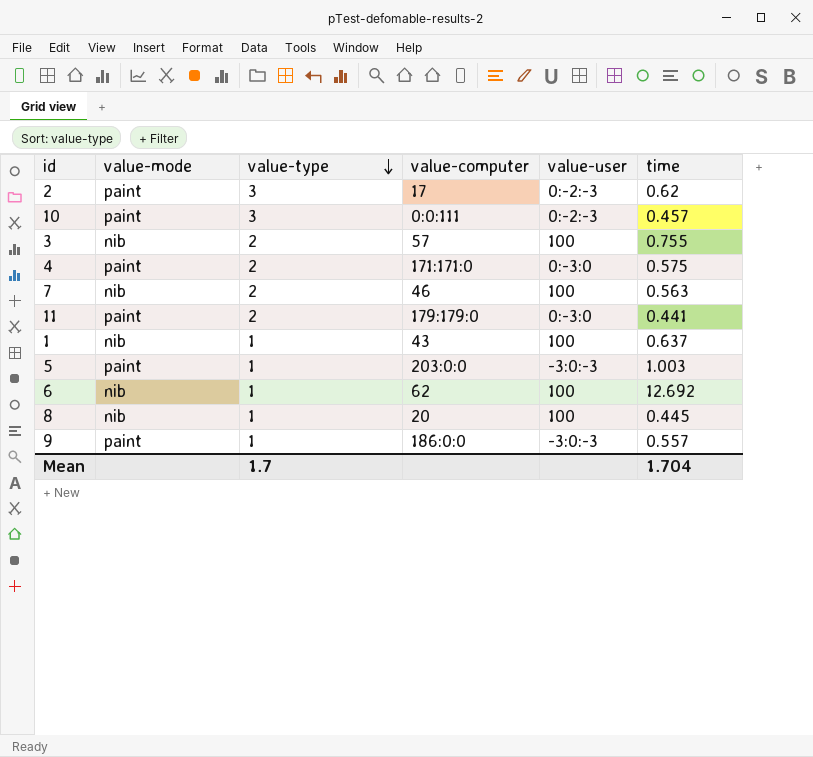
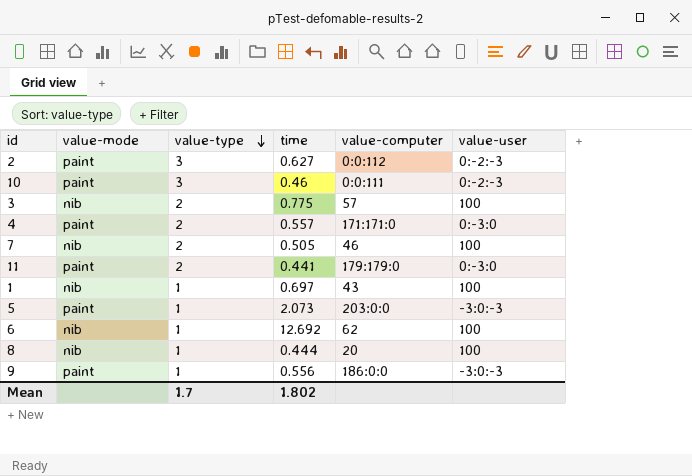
column time | position: 6 -> 4
2 | time: 0.62 -> 0.627
2 | value-computer: 17 -> 0:0:112
10 | time: 0.457 -> 0.46
3 | time: 0.755 -> 0.775
4 | time: 0.575 -> 0.557
7 | time: 0.563 -> 0.505
1 | time: 0.637 -> 0.697
5 | time: 1.003 -> 2.073
8 | time: 0.445 -> 0.444
9 | time: 0.557 -> 0.556
Mean | time: 1.704 -> 1.802

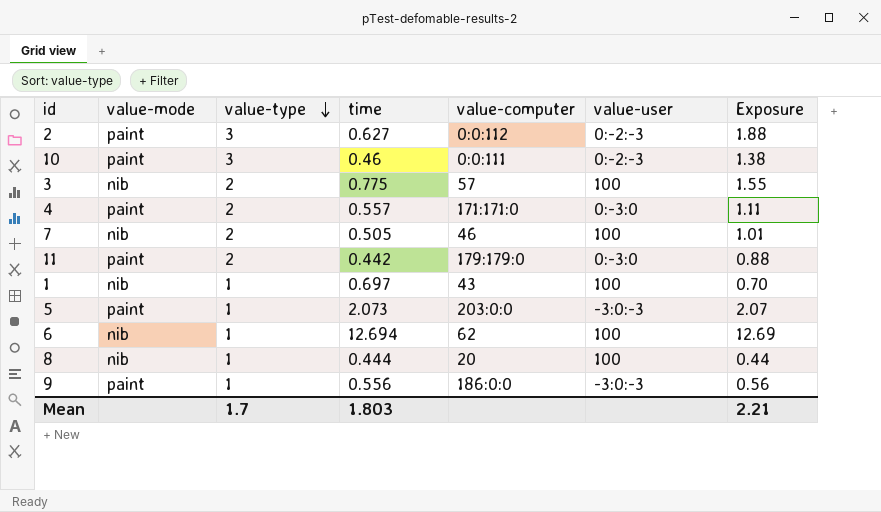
column Exposure | formula: none -> [value-type] * [time]
11 | time: 0.441 -> 0.442
6 | time: 12.692 -> 12.694
Mean | time: 1.802 -> 1.803

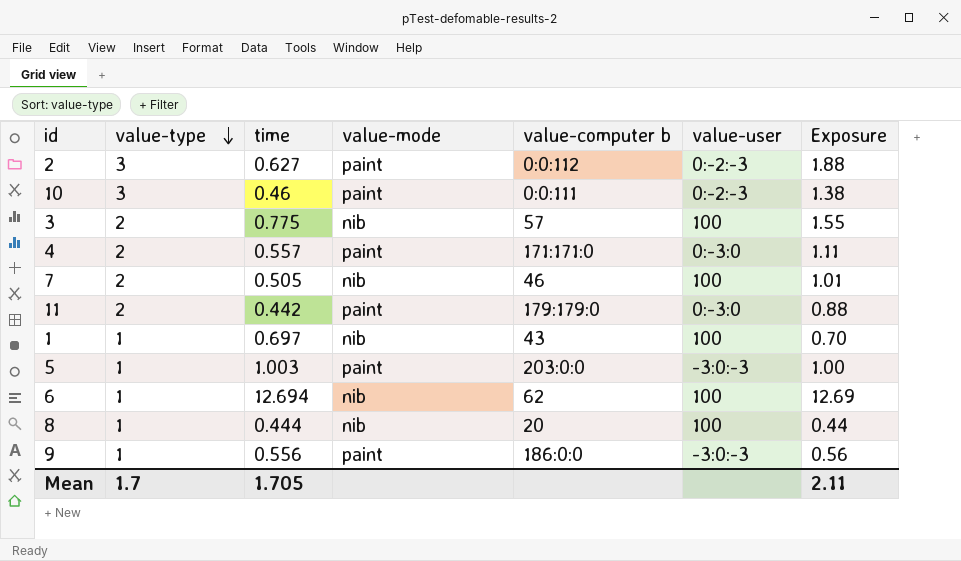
column value-mode | position: 2 -> 4
column name: value-computer -> value-computer b
5 | time: 2.073 -> 1.003
5 | Exposure: 2.07 -> 1.00
Mean | time: 1.803 -> 1.705
Mean | Exposure: 2.21 -> 2.11

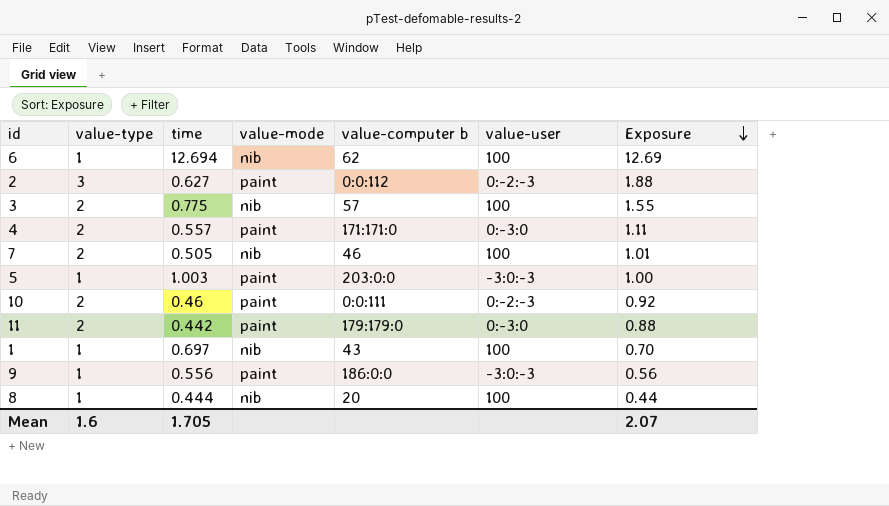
row order: value-type descending -> Exposure descending
10 | value-type: 3 -> 2
10 | Exposure: 1.38 -> 0.92
Mean | value-type: 1.7 -> 1.6
Mean | Exposure: 2.11 -> 2.07

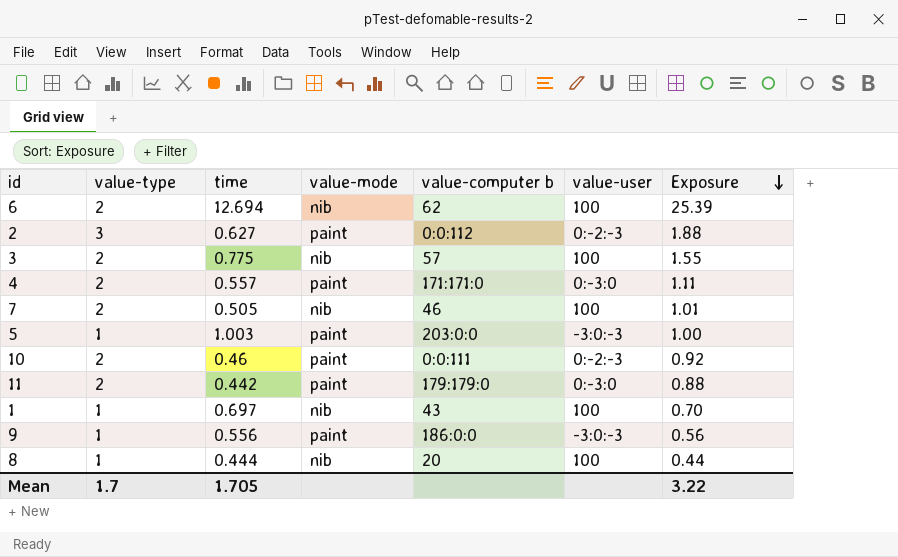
6 | value-type: 1 -> 2
6 | Exposure: 12.69 -> 25.39
Mean | value-type: 1.6 -> 1.7
Mean | Exposure: 2.07 -> 3.22

